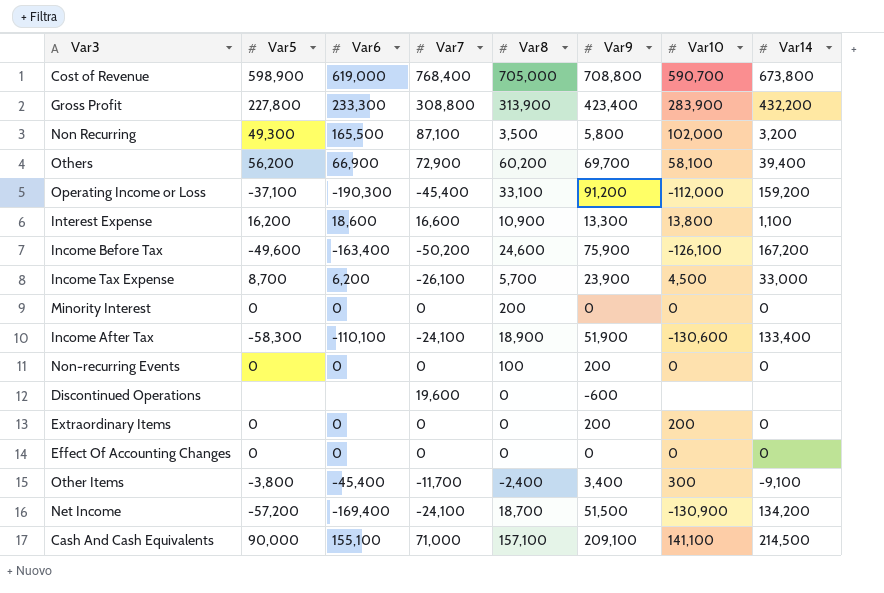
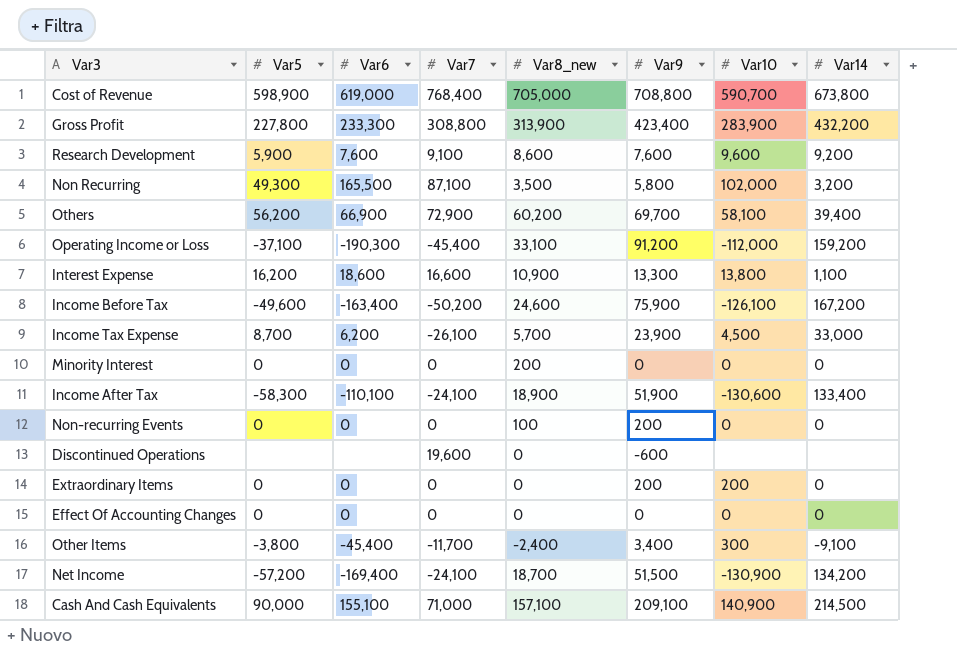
column name: Var8 -> Var8_new
row Research Development: none -> 5,900 | 7,600 | 9,100 | 8,600 | 7,600 | 9,600 | 9,200
Cash And Cash Equivalents | Var10: 141,100 -> 140,900

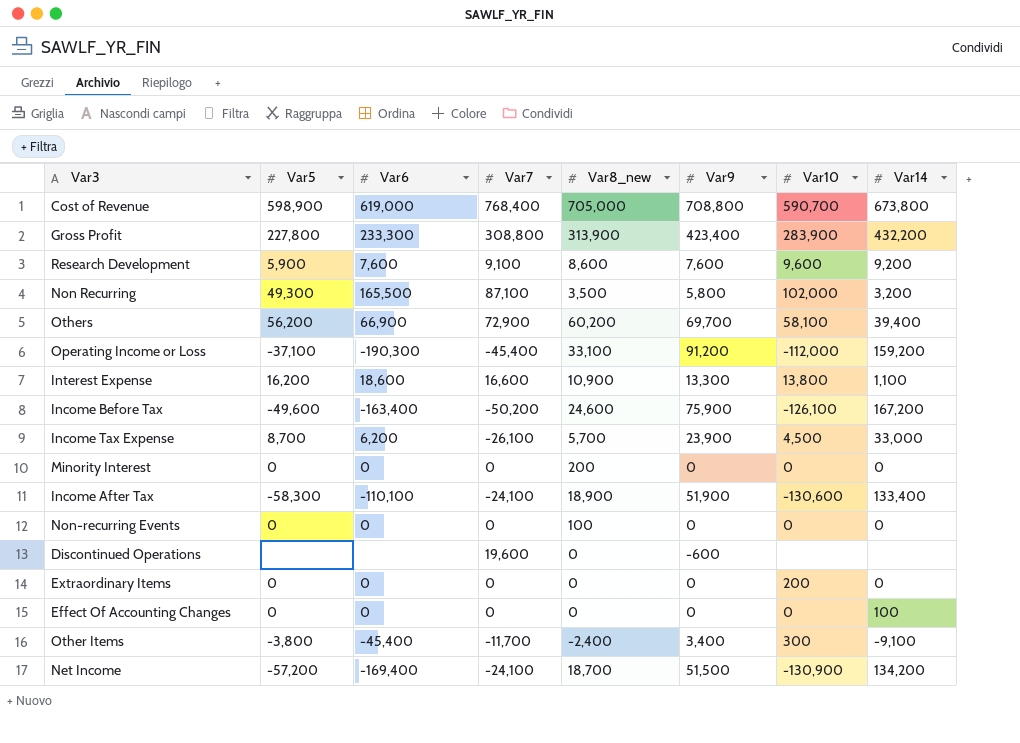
row Cash And Cash Equivalents: 90,000 | 155,100 | 71,000 | 157,100 | 209,100 | 140,900 | 214,500 -> none
Non-recurring Events | Var9: 200 -> 0
Extraordinary Items | Var9: 200 -> 0
Effect Of Accounting Changes | Var14: 0 -> 100

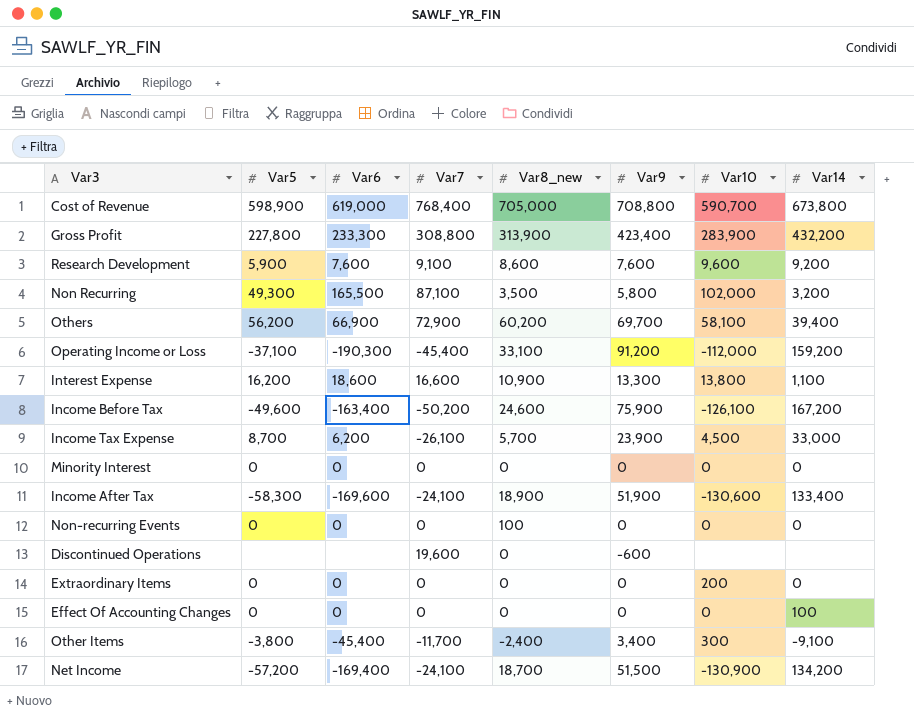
Minority Interest | Var8_new: 200 -> 0
Income After Tax | Var6: -110,100 -> -169,600

